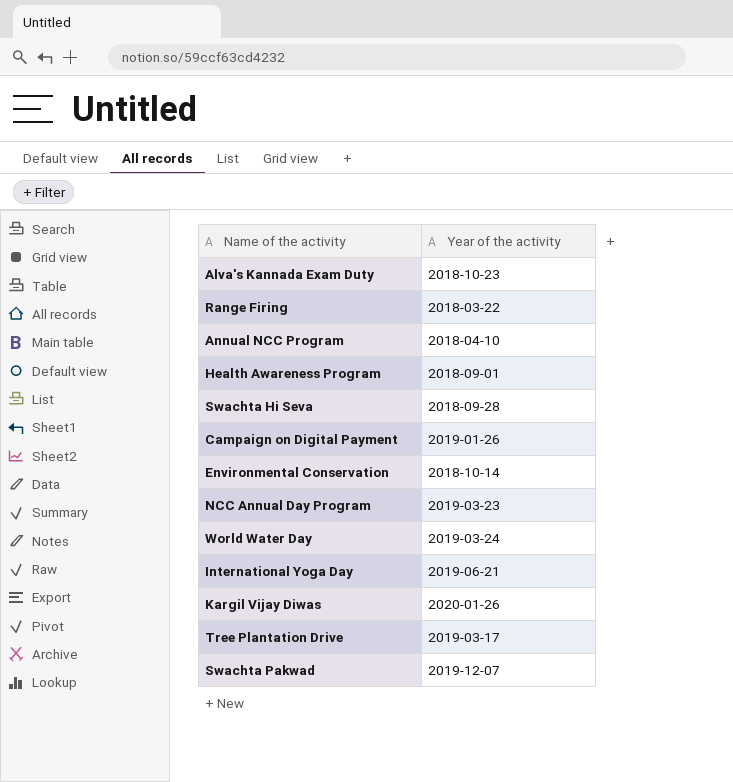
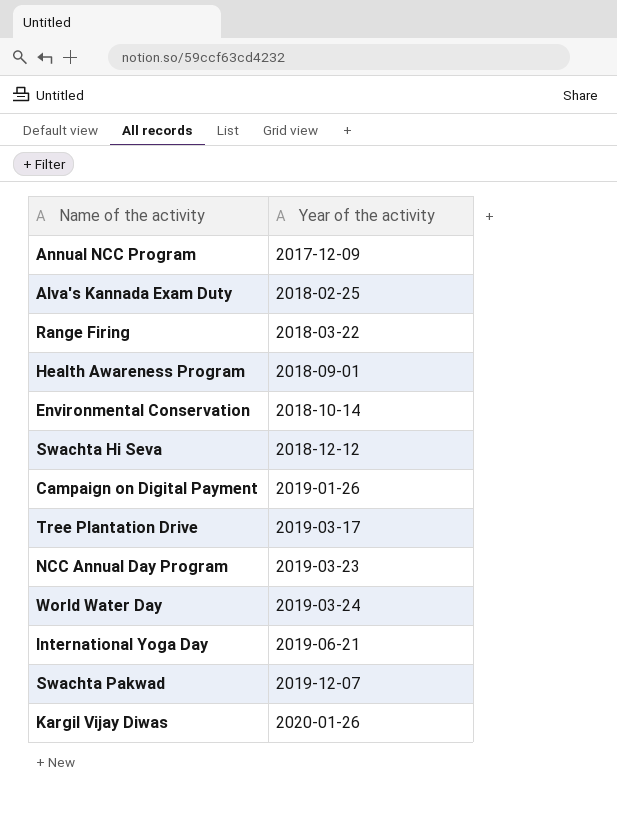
row order: none -> Year of the activity ascending
Annual NCC Program | Year of the activity: 2018-04-10 -> 2017-12-09
Alva's Kannada Exam Duty | Year of the activity: 2018-10-23 -> 2018-02-25
Swachta Hi Seva | Year of the activity: 2018-09-28 -> 2018-12-12

